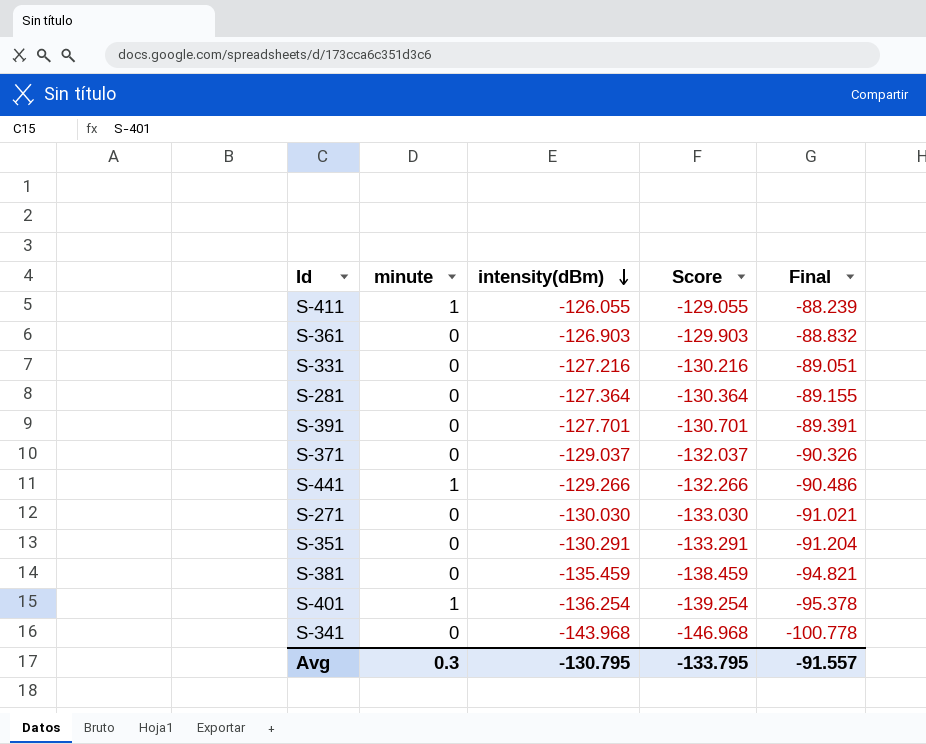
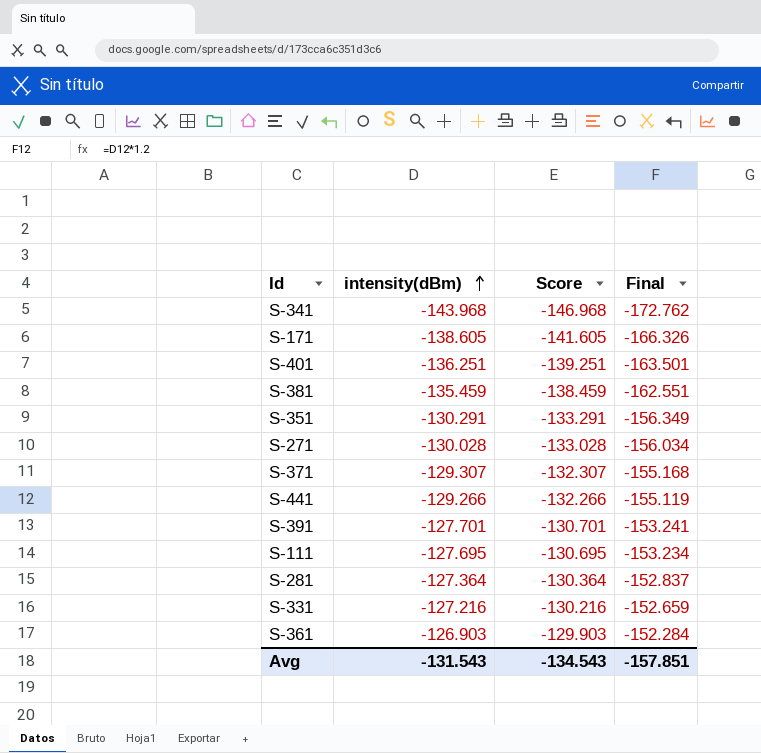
row order: intensity(dBm) descending -> intensity(dBm) ascending
column minute | position: 2 -> none
column Final | formula: [intensity(dBm)] * 0.7 -> [intensity(dBm)] * 1.2
row S-411: 1 | -126.055 | -129.055 | -88.239 -> none
row S-171: none -> -138.605 | -141.605 | -166.326
S-401 | intensity(dBm): -136.254 -> -136.251
S-401 | Score: -139.254 -> -139.251
S-271 | intensity(dBm): -130.030 -> -130.028
S-271 | Score: -133.030 -> -133.028
S-371 | intensity(dBm): -129.037 -> -129.307
S-371 | Score: -132.037 -> -132.307
row S-111: none -> -127.695 | -130.695 | -153.234
Avg | intensity(dBm): -130.795 -> -131.543
Avg | Score: -133.795 -> -134.543
Avg | Final: -91.557 -> -157.851

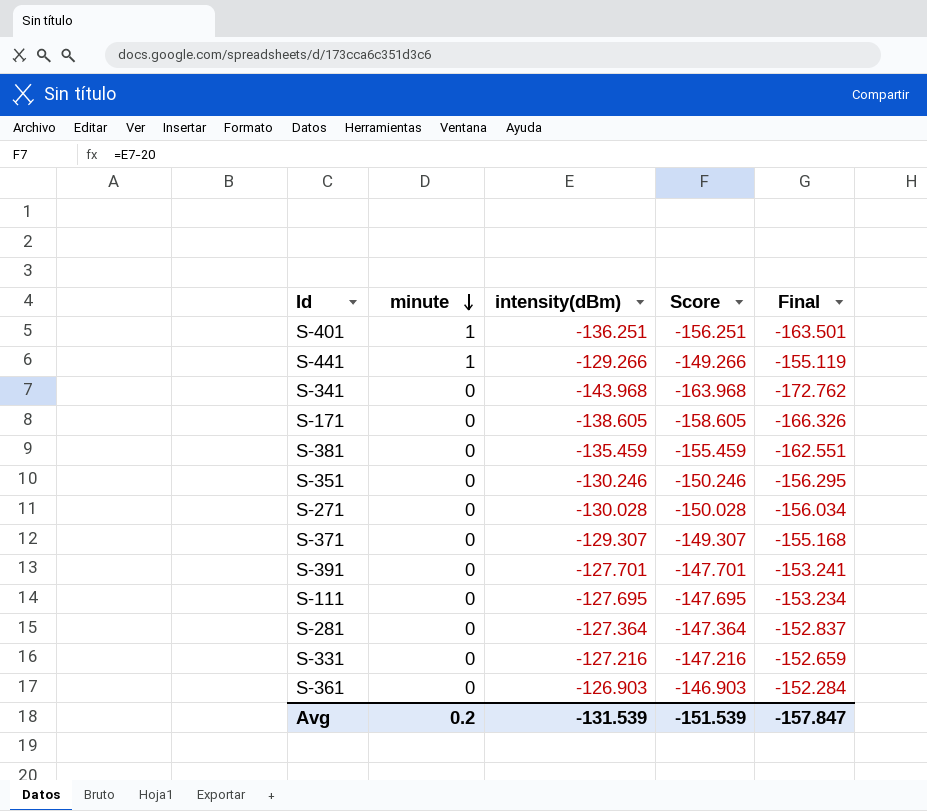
row order: intensity(dBm) ascending -> minute descending
column minute | position: none -> 2
column Score | formula: [intensity(dBm)] - 3 -> [intensity(dBm)] - 20
S-351 | intensity(dBm): -130.291 -> -130.246
S-351 | Final: -156.349 -> -156.295
Avg | intensity(dBm): -131.543 -> -131.539
Avg | Score: -134.543 -> -151.539
Avg | Final: -157.851 -> -157.847

